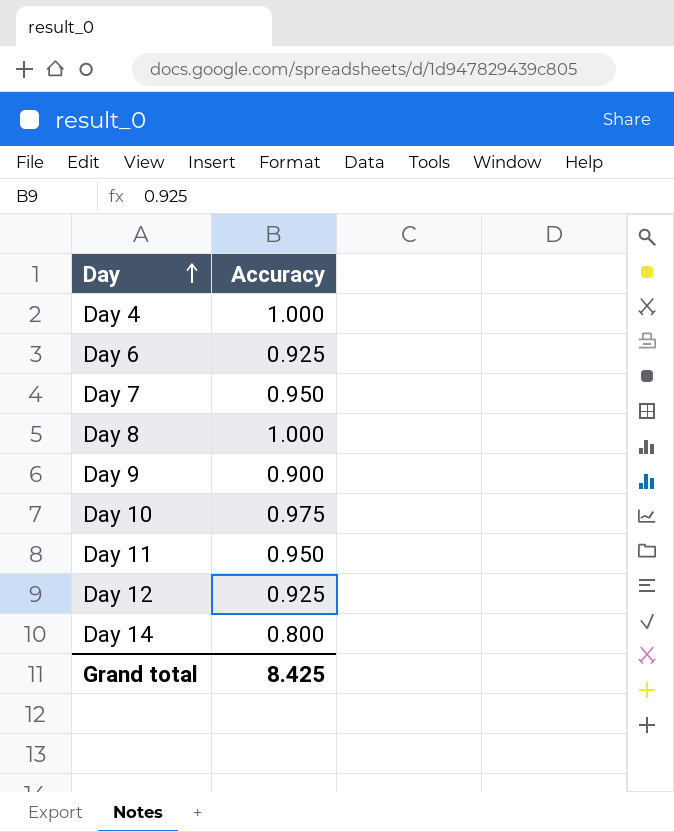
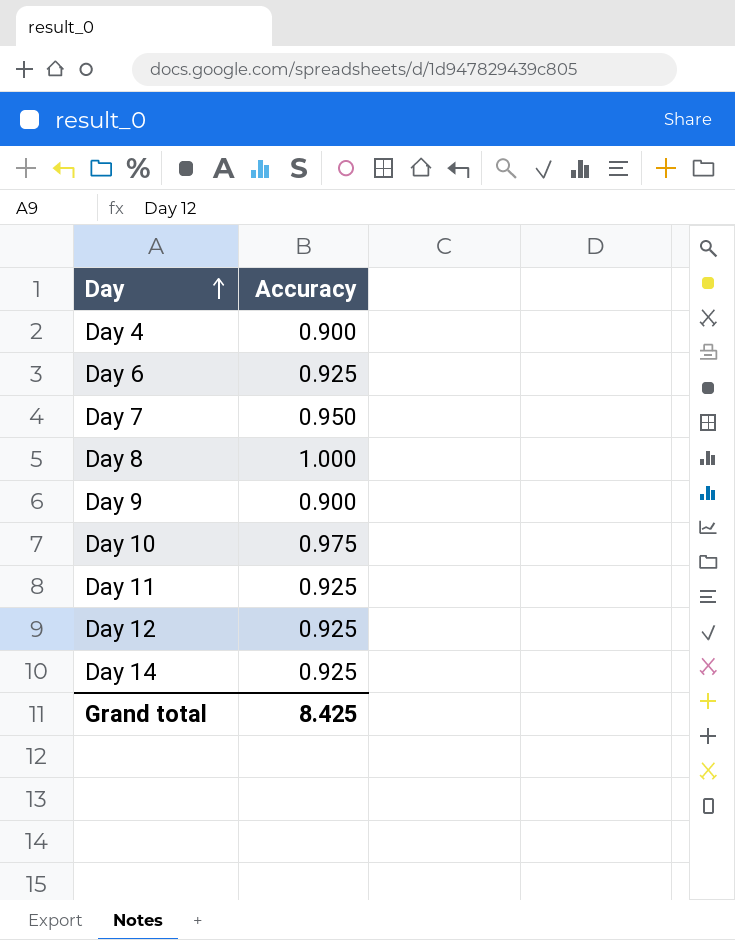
Day 4 | Accuracy: 1.000 -> 0.900
Day 11 | Accuracy: 0.950 -> 0.925
Day 14 | Accuracy: 0.800 -> 0.925

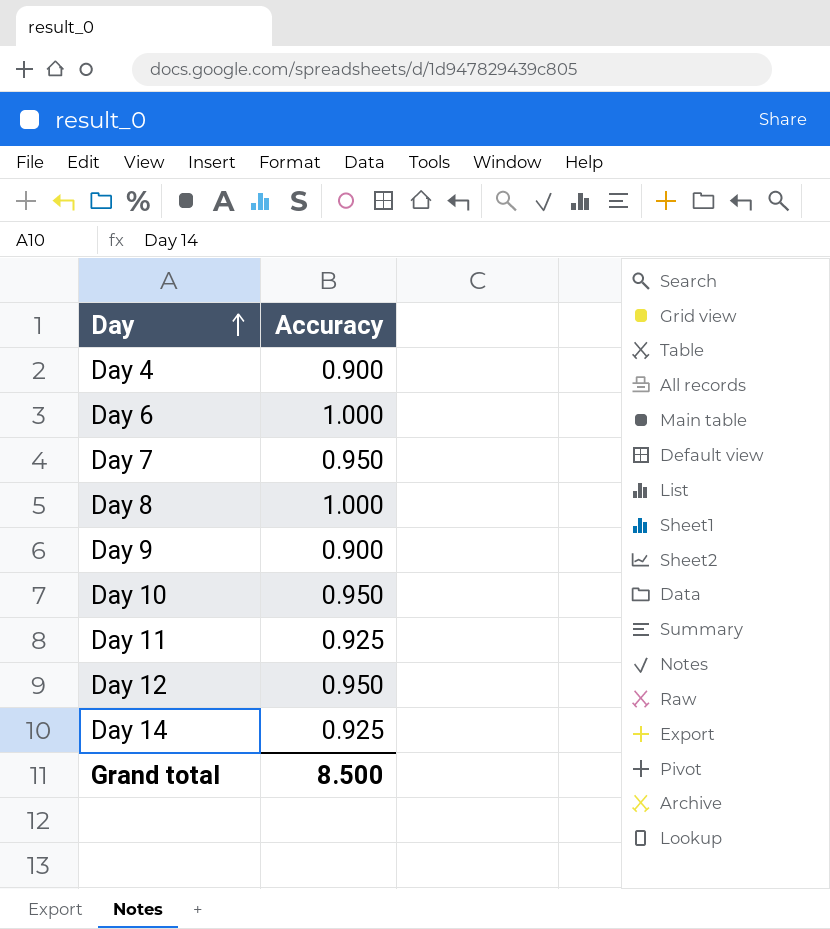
Day 6 | Accuracy: 0.925 -> 1.000
Day 10 | Accuracy: 0.975 -> 0.950
Day 12 | Accuracy: 0.925 -> 0.950
Grand total | Accuracy: 8.425 -> 8.500

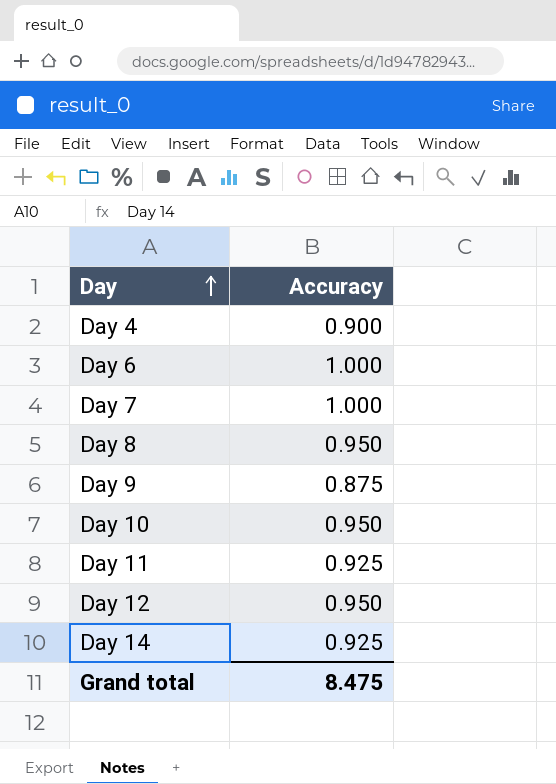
Day 7 | Accuracy: 0.950 -> 1.000
Day 8 | Accuracy: 1.000 -> 0.950
Day 9 | Accuracy: 0.900 -> 0.875
Grand total | Accuracy: 8.500 -> 8.475

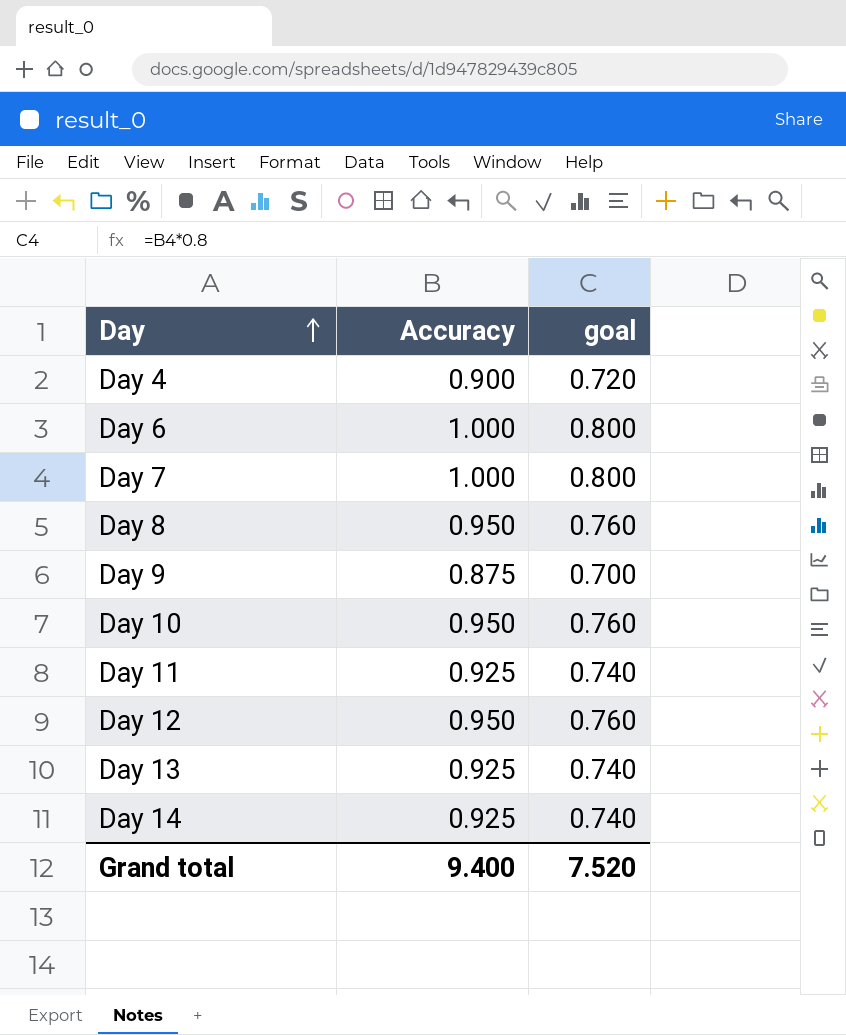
column goal | formula: none -> [Accuracy] * 0.8
row Day 13: none -> 0.925 | 0.740
Grand total | Accuracy: 8.475 -> 9.400

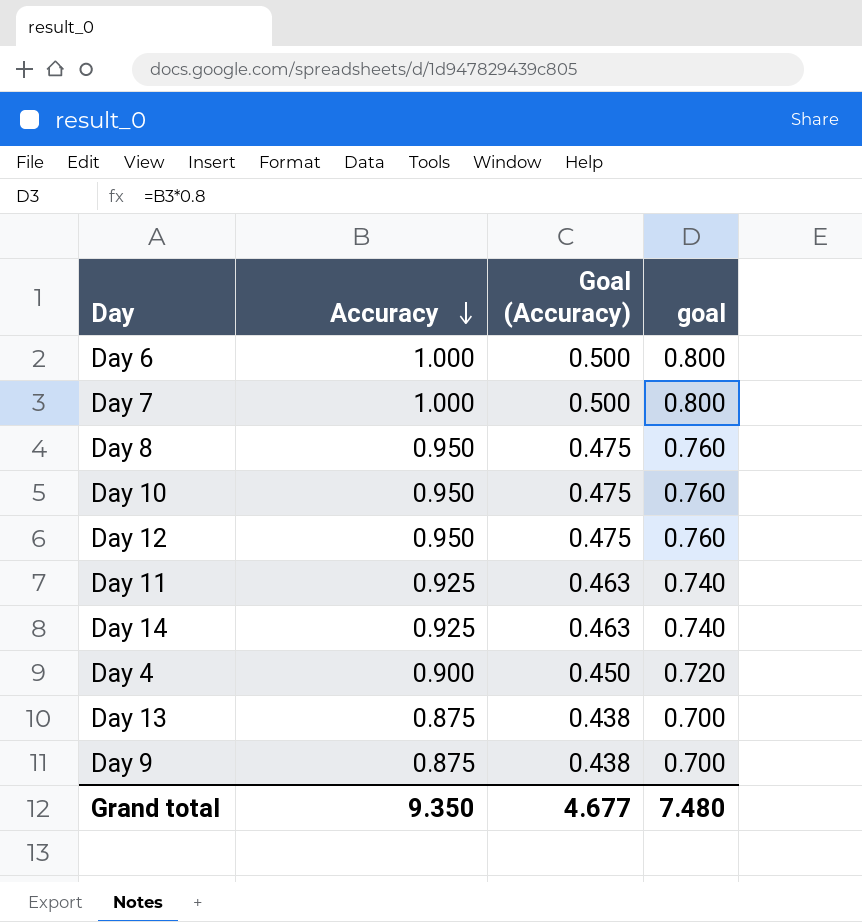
row order: Day ascending -> Accuracy descending
column Goal (Accuracy) | formula: none -> [Accuracy] * 0.5
Day 13 | Accuracy: 0.925 -> 0.875
Day 13 | goal: 0.740 -> 0.700
Grand total | Accuracy: 9.400 -> 9.350
Grand total | goal: 7.520 -> 7.480

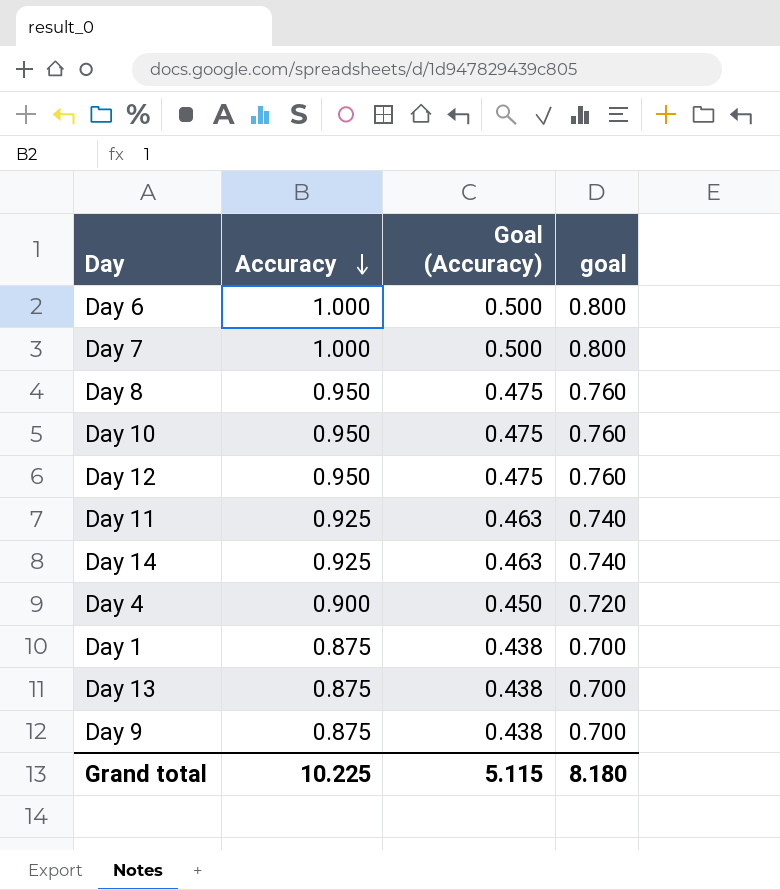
row Day 1: none -> 0.875 | 0.438 | 0.700
Grand total | Accuracy: 9.350 -> 10.225
Grand total | Goal (Accuracy): 4.677 -> 5.115
Grand total | goal: 7.480 -> 8.180

